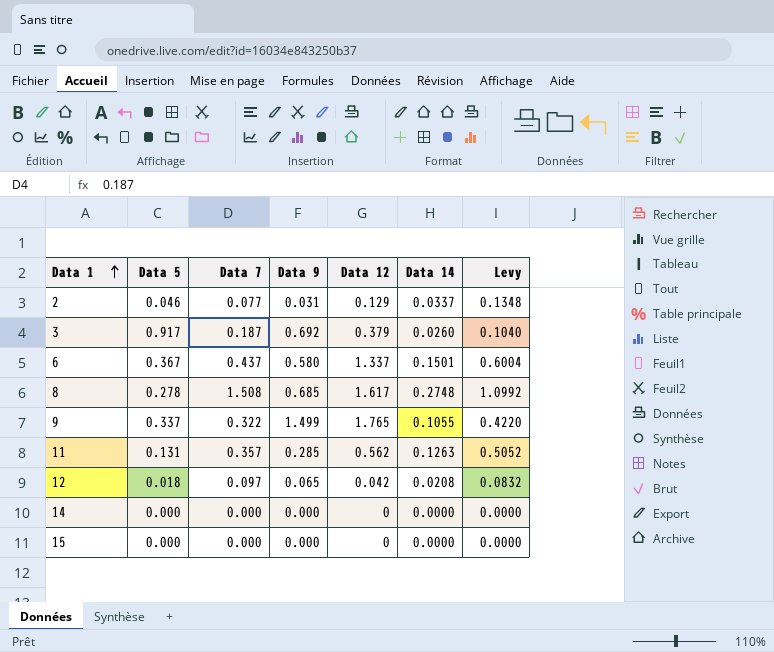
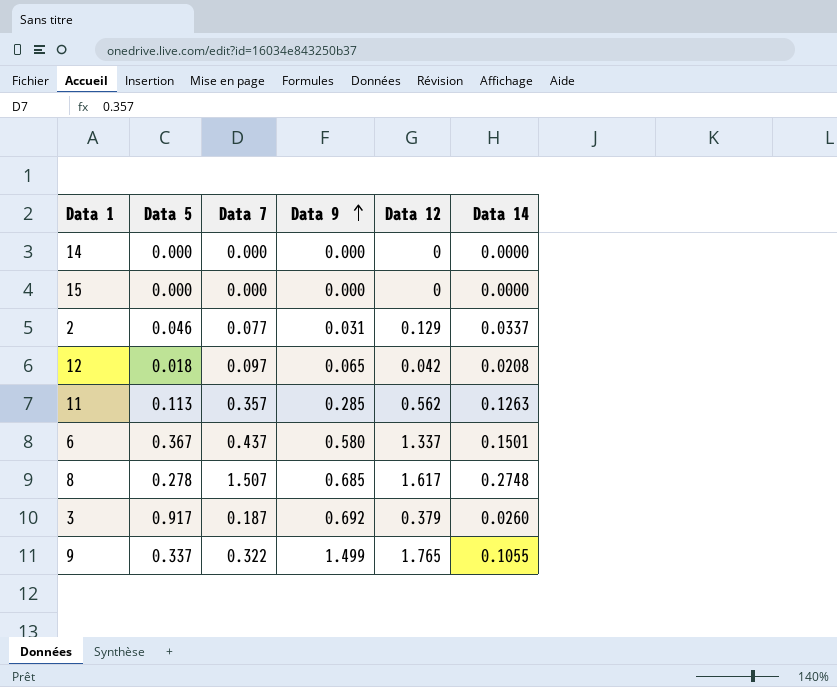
row order: Data 1 ascending -> Data 9 ascending
column Levy | formula: [Data 14] * 4 -> none
11 | Data 5: 0.131 -> 0.113
8 | Data 7: 1.508 -> 1.507

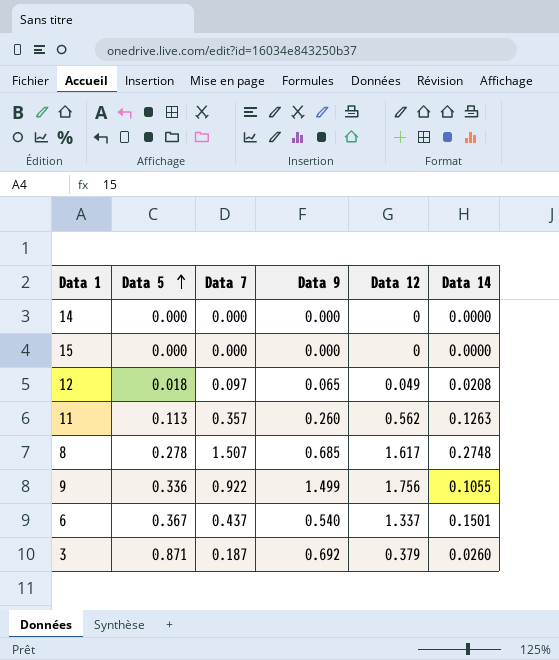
row order: Data 9 ascending -> Data 5 ascending
row 2: 0.046 | 0.077 | 0.031 | 0.129 | 0.0337 -> none
12 | Data 12: 0.042 -> 0.049
11 | Data 9: 0.285 -> 0.260
9 | Data 5: 0.337 -> 0.336
9 | Data 7: 0.322 -> 0.922
9 | Data 12: 1.765 -> 1.756
6 | Data 9: 0.580 -> 0.540
3 | Data 5: 0.917 -> 0.871

